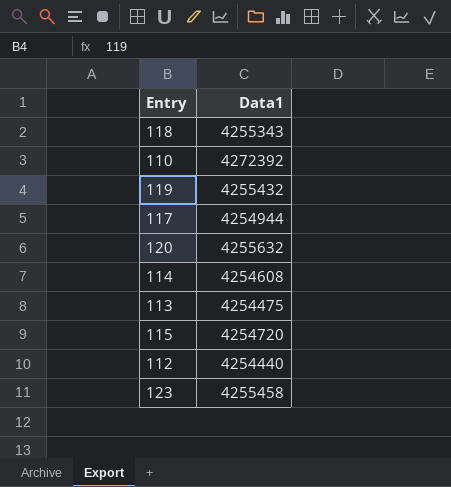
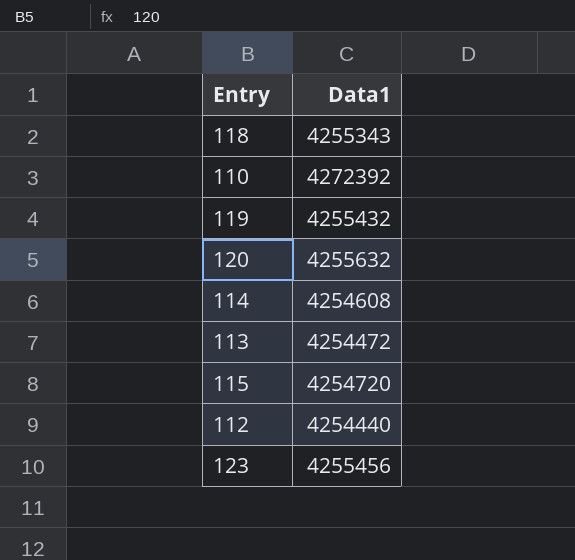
row 117: 4254944 -> none
113 | Data1: 4254475 -> 4254472
123 | Data1: 4255458 -> 4255456

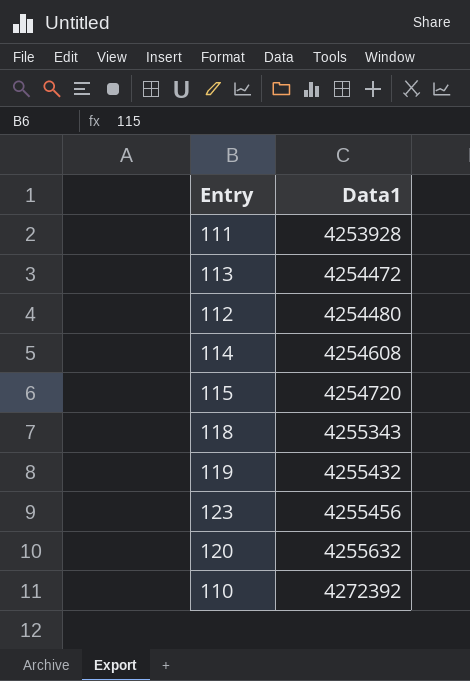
row order: none -> Data1 ascending
row 111: none -> 4253928
112 | Data1: 4254440 -> 4254480

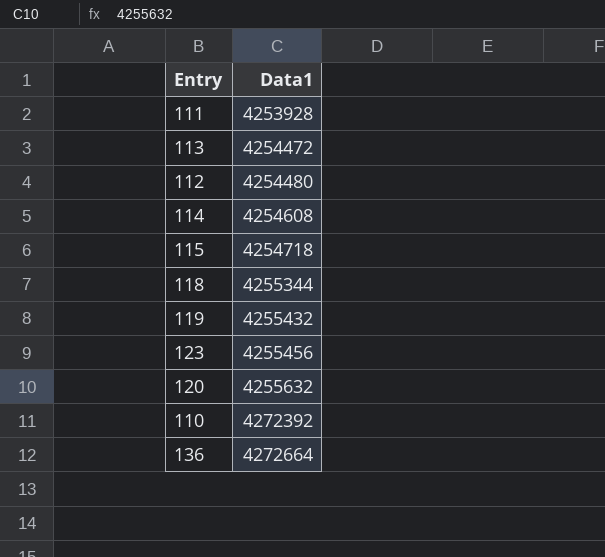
115 | Data1: 4254720 -> 4254718
118 | Data1: 4255343 -> 4255344
row 136: none -> 4272664

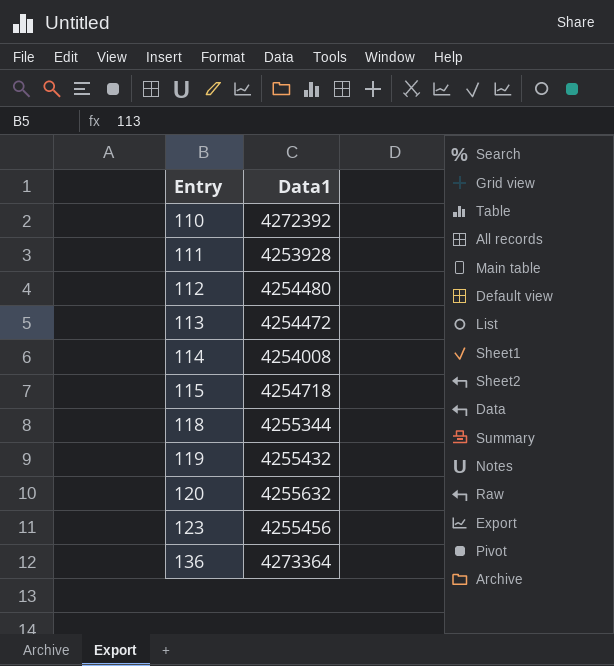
row order: Data1 ascending -> Entry ascending
114 | Data1: 4254608 -> 4254008
136 | Data1: 4272664 -> 4273364

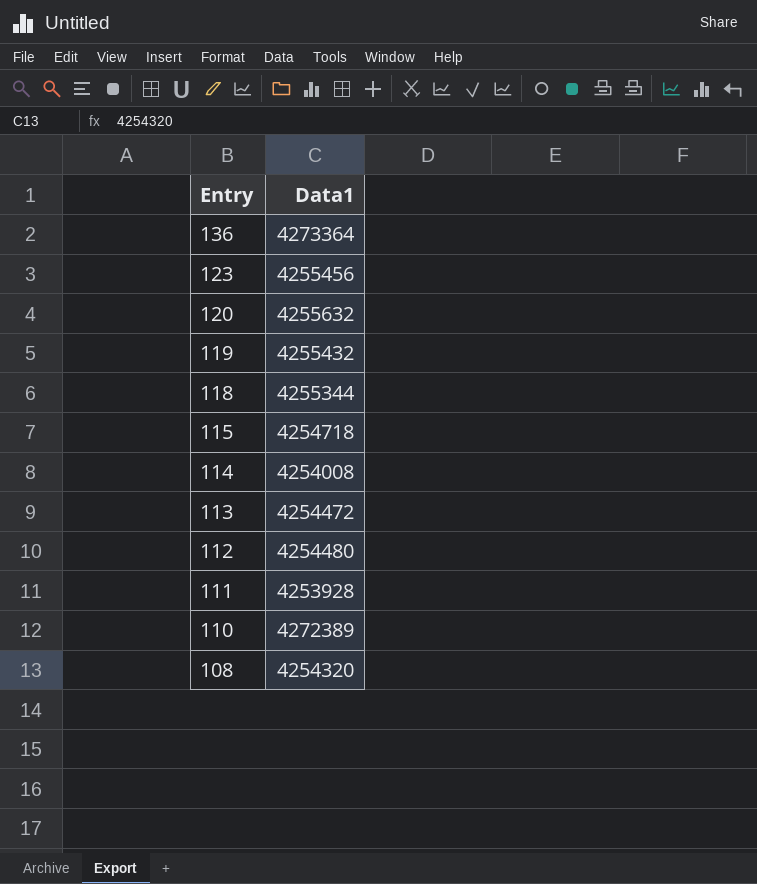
row order: Entry ascending -> Entry descending
110 | Data1: 4272392 -> 4272389
row 108: none -> 4254320

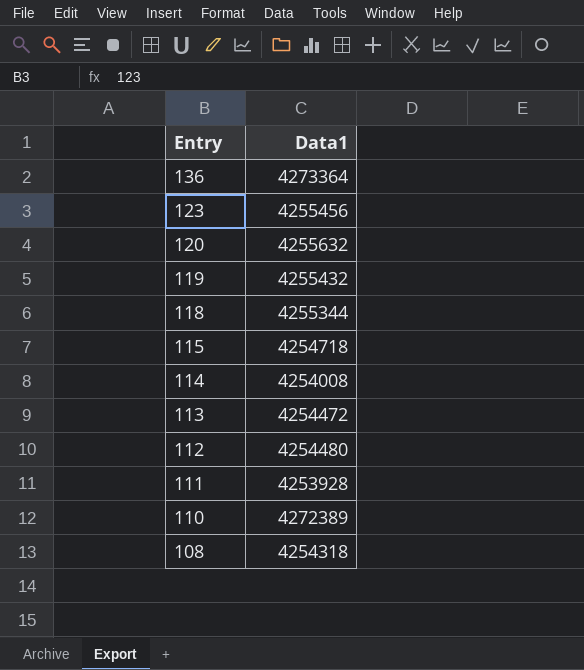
108 | Data1: 4254320 -> 4254318

